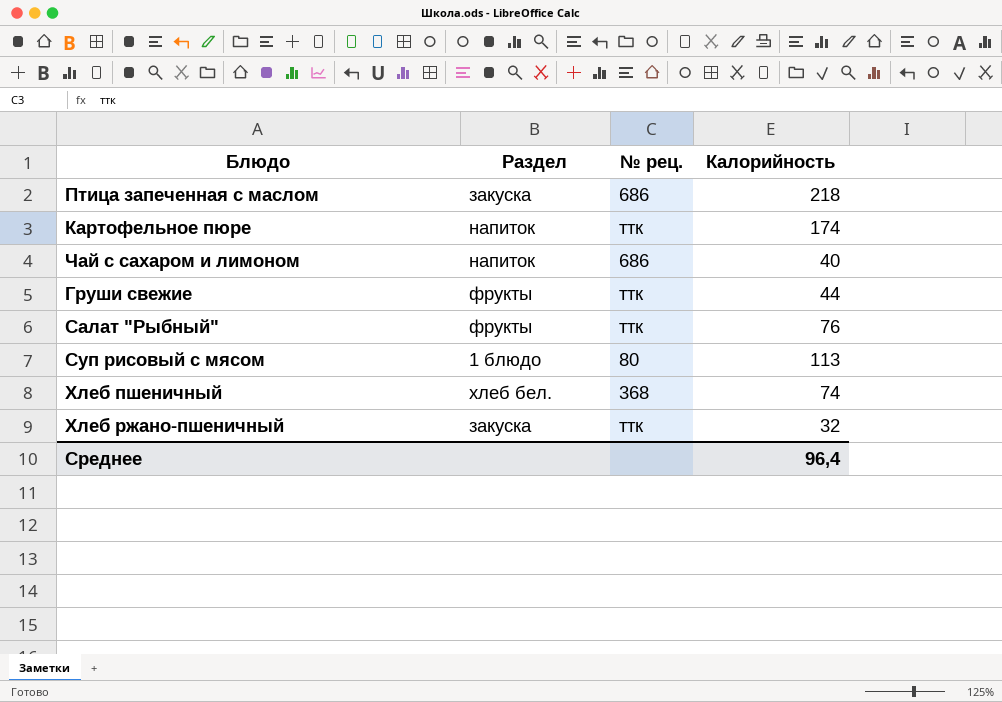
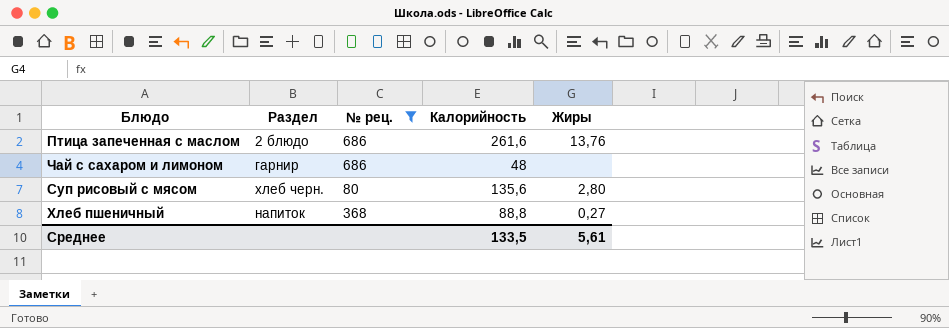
filter: none -> № рец. != ттк
column Жиры | position: none -> 5
Птица запеченная с маслом | Раздел: закуска -> 2 блюдо
Птица запеченная с маслом | Калорийность: 218 -> 261,6
Чай с сахаром и лимоном | Раздел: напиток -> гарнир
Чай с сахаром и лимоном | Калорийность: 40 -> 48
Суп рисовый с мясом | Раздел: 1 блюдо -> хлеб черн.
Суп рисовый с мясом | Калорийность: 113 -> 135,6
Хлеб пшеничный | Раздел: хлеб бел. -> напиток
Хлеб пшеничный | Калорийность: 74 -> 88,8
Среднее | Калорийность: 96,4 -> 133,5

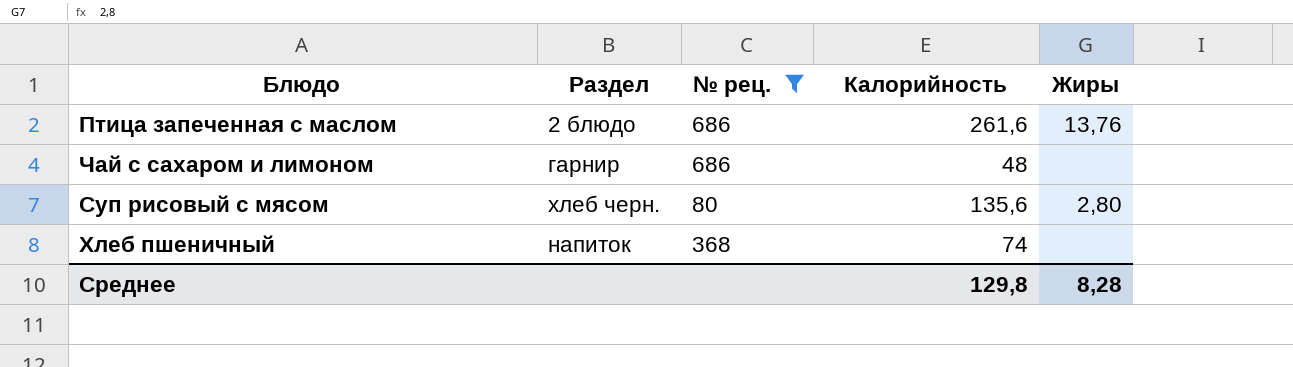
Хлеб пшеничный | Калорийность: 88,8 -> 74
Хлеб пшеничный | Жиры: 0,27 -> none
Среднее | Калорийность: 133,5 -> 129,8
Среднее | Жиры: 5,61 -> 8,28

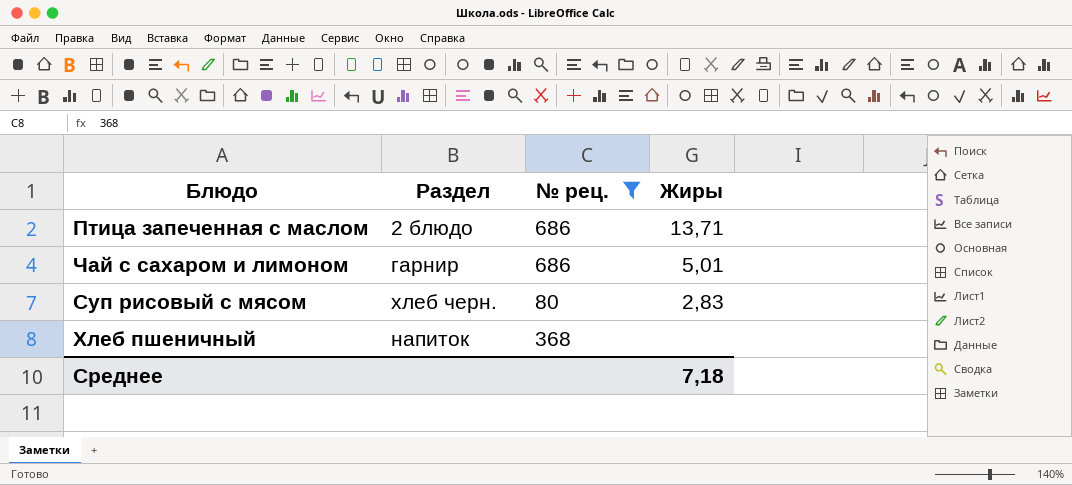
column Калорийность | position: 4 -> none
Птица запеченная с маслом | Жиры: 13,76 -> 13,71
Чай с сахаром и лимоном | Жиры: none -> 5,01
Суп рисовый с мясом | Жиры: 2,80 -> 2,83
Среднее | Жиры: 8,28 -> 7,18

